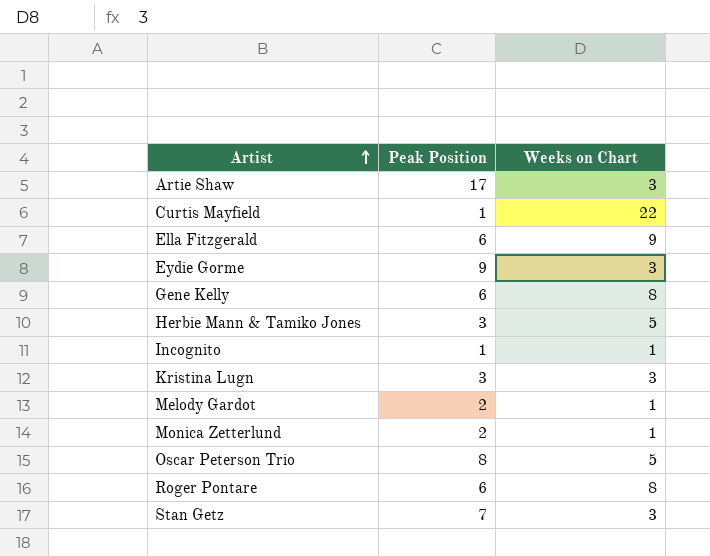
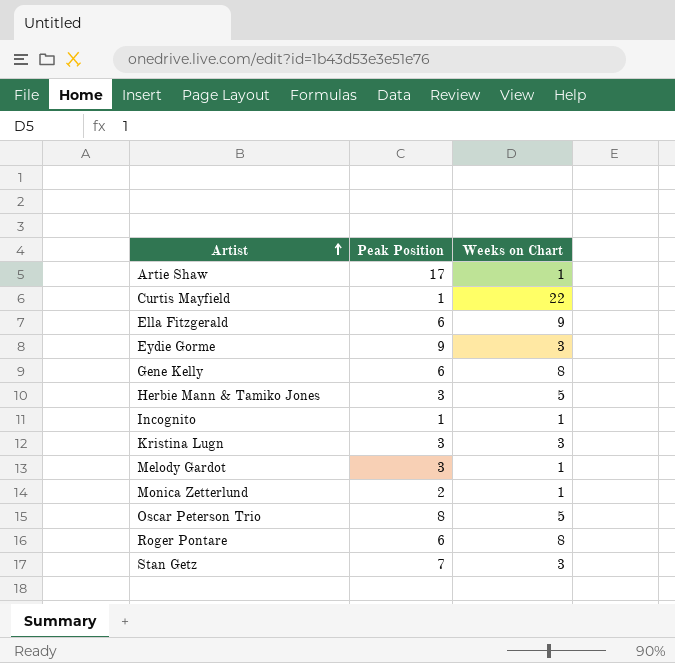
Artie Shaw | Weeks on Chart: 3 -> 1
Melody Gardot | Peak Position: 2 -> 3

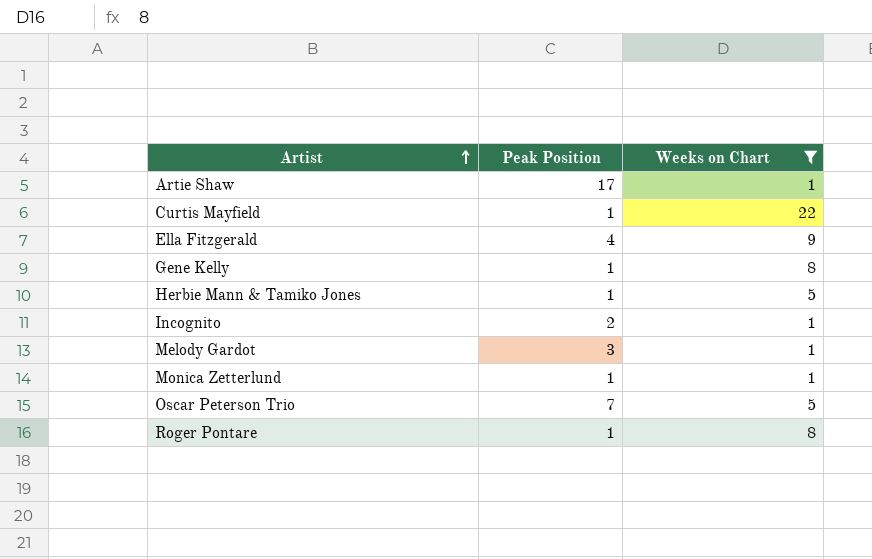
filter: none -> Weeks on Chart != 3
Ella Fitzgerald | Peak Position: 6 -> 4
Gene Kelly | Peak Position: 6 -> 1
Herbie Mann & Tamiko Jones | Peak Position: 3 -> 1
Incognito | Peak Position: 1 -> 2
Monica Zetterlund | Peak Position: 2 -> 1
Oscar Peterson Trio | Peak Position: 8 -> 7
Roger Pontare | Peak Position: 6 -> 1

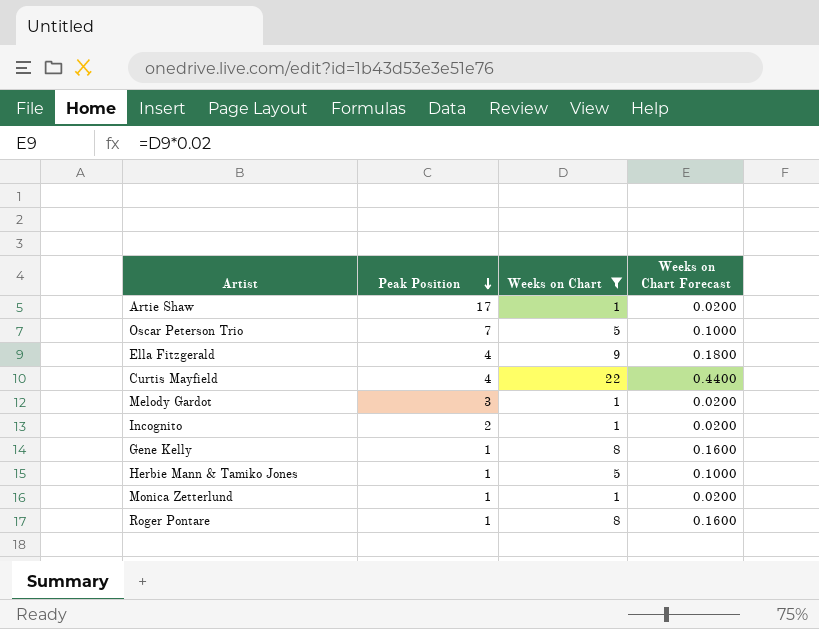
row order: Artist ascending -> Peak Position descending
column Weeks on Chart Forecast | formula: none -> [Weeks on Chart] * 0.02
Curtis Mayfield | Peak Position: 1 -> 4

